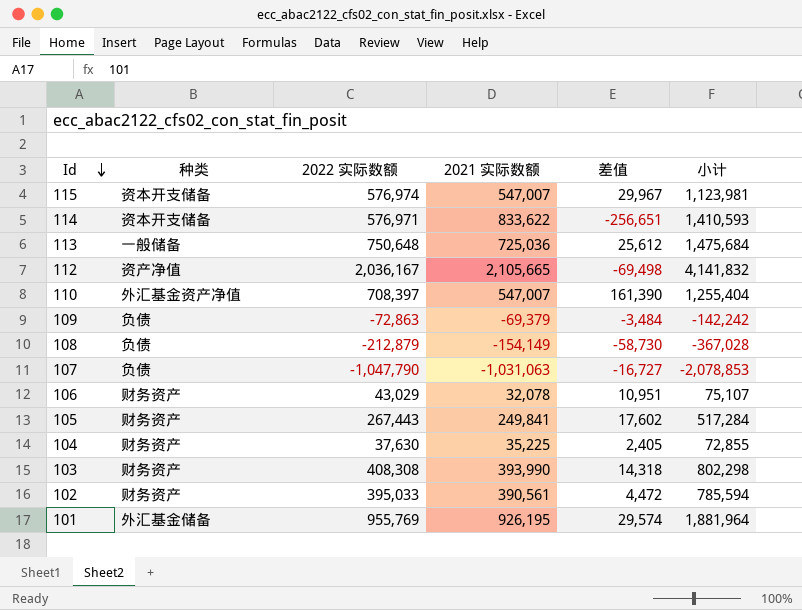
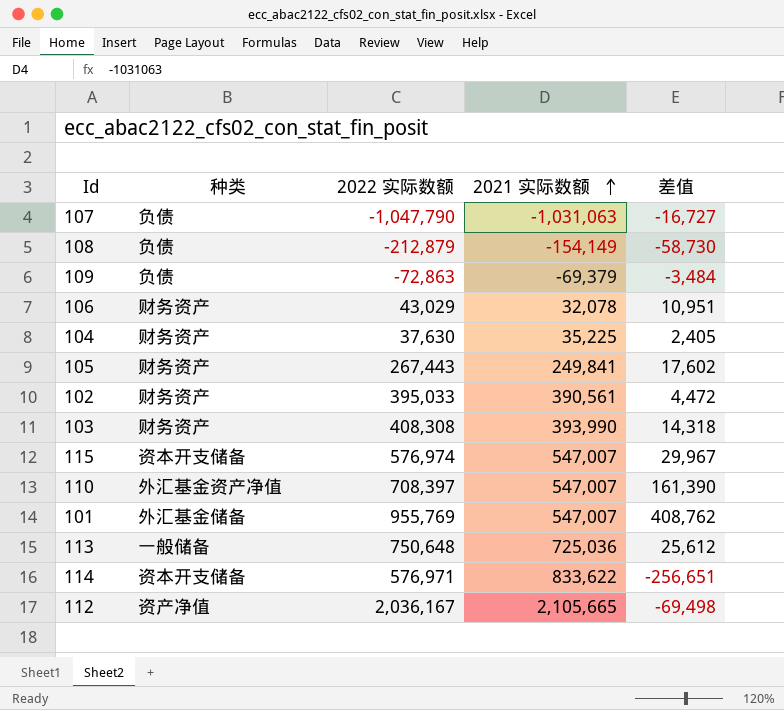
row order: Id descending -> 2021 实际数额 ascending
column 小计 | formula: [2022 实际数额] + [2021 实际数额] -> none
101 | 2021 实际数额: 926,195 -> 547,007
101 | 差值: 29,574 -> 408,762

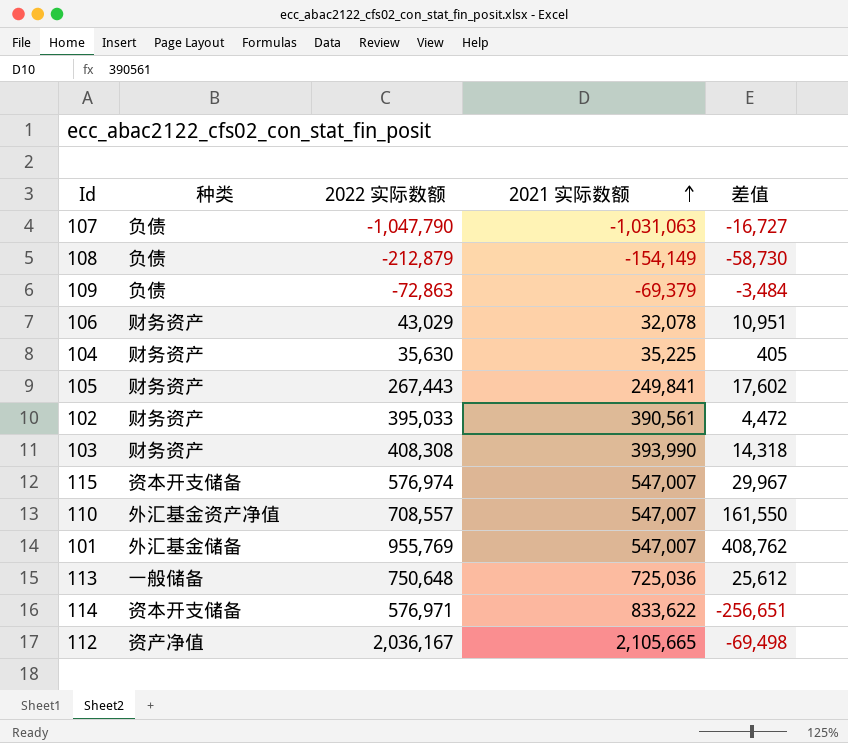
104 | 2022 实际数额: 37,630 -> 35,630
104 | 差值: 2,405 -> 405
110 | 2022 实际数额: 708,397 -> 708,557
110 | 差值: 161,390 -> 161,550

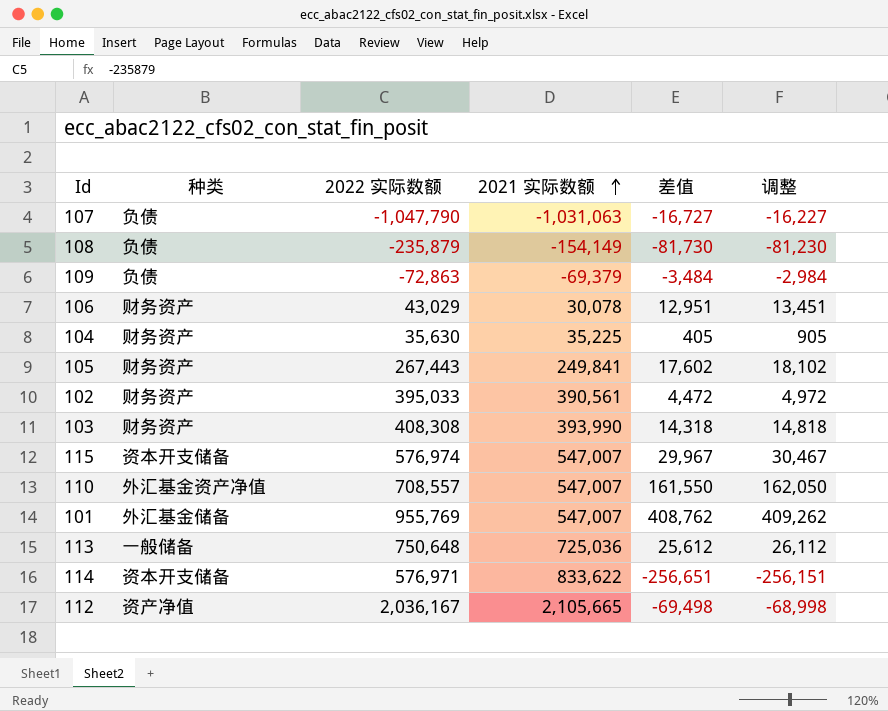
column 调整 | formula: none -> [差值] + 500
108 | 2022 实际数额: -212,879 -> -235,879
108 | 差值: -58,730 -> -81,730
106 | 2021 实际数额: 32,078 -> 30,078
106 | 差值: 10,951 -> 12,951

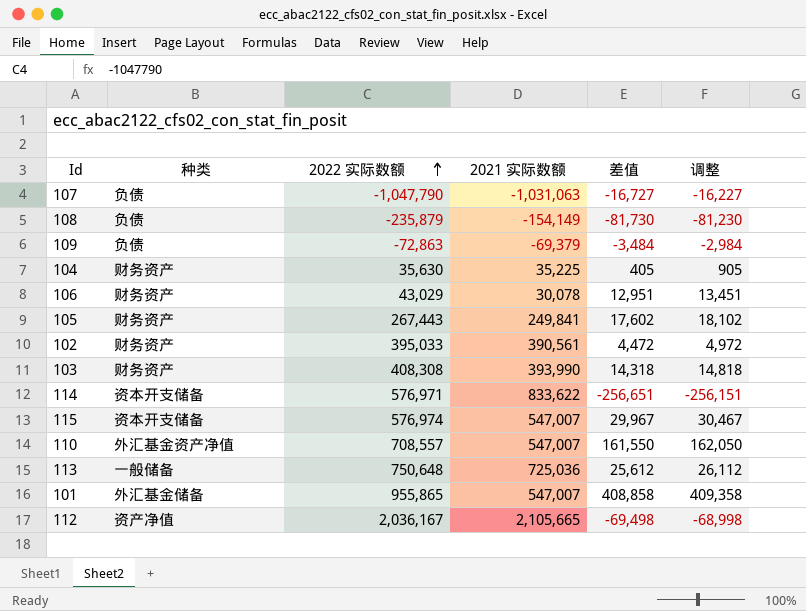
row order: 2021 实际数额 ascending -> 2022 实际数额 ascending
101 | 2022 实际数额: 955,769 -> 955,865
101 | 差值: 408,762 -> 408,858
101 | 调整: 409,262 -> 409,358

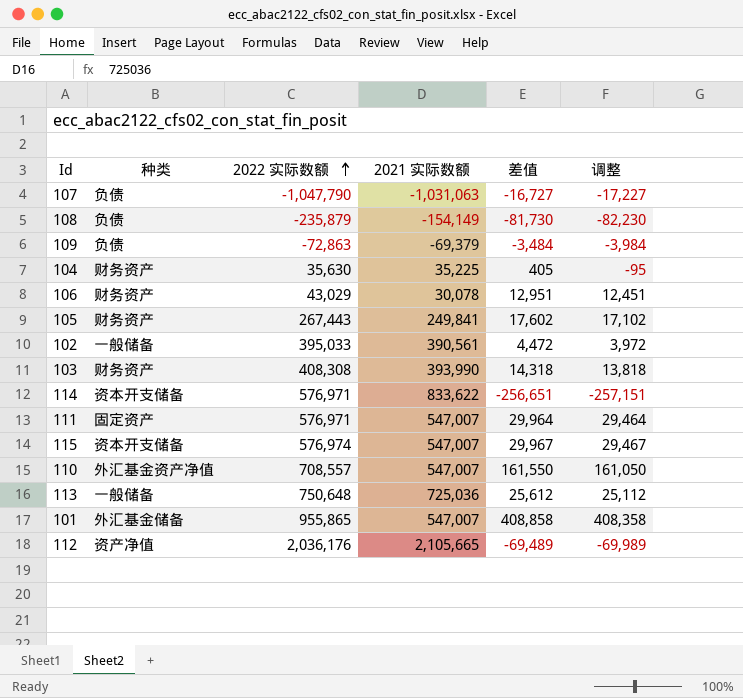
column 调整 | formula: [差值] + 500 -> [差值] - 500
102 | 种类: 财务资产 -> 一般储备
row 111: none -> 固定资产 | 576,971 | 547,007 | 29,964 | 29,464
112 | 2022 实际数额: 2,036,167 -> 2,036,176
112 | 差值: -69,498 -> -69,489

